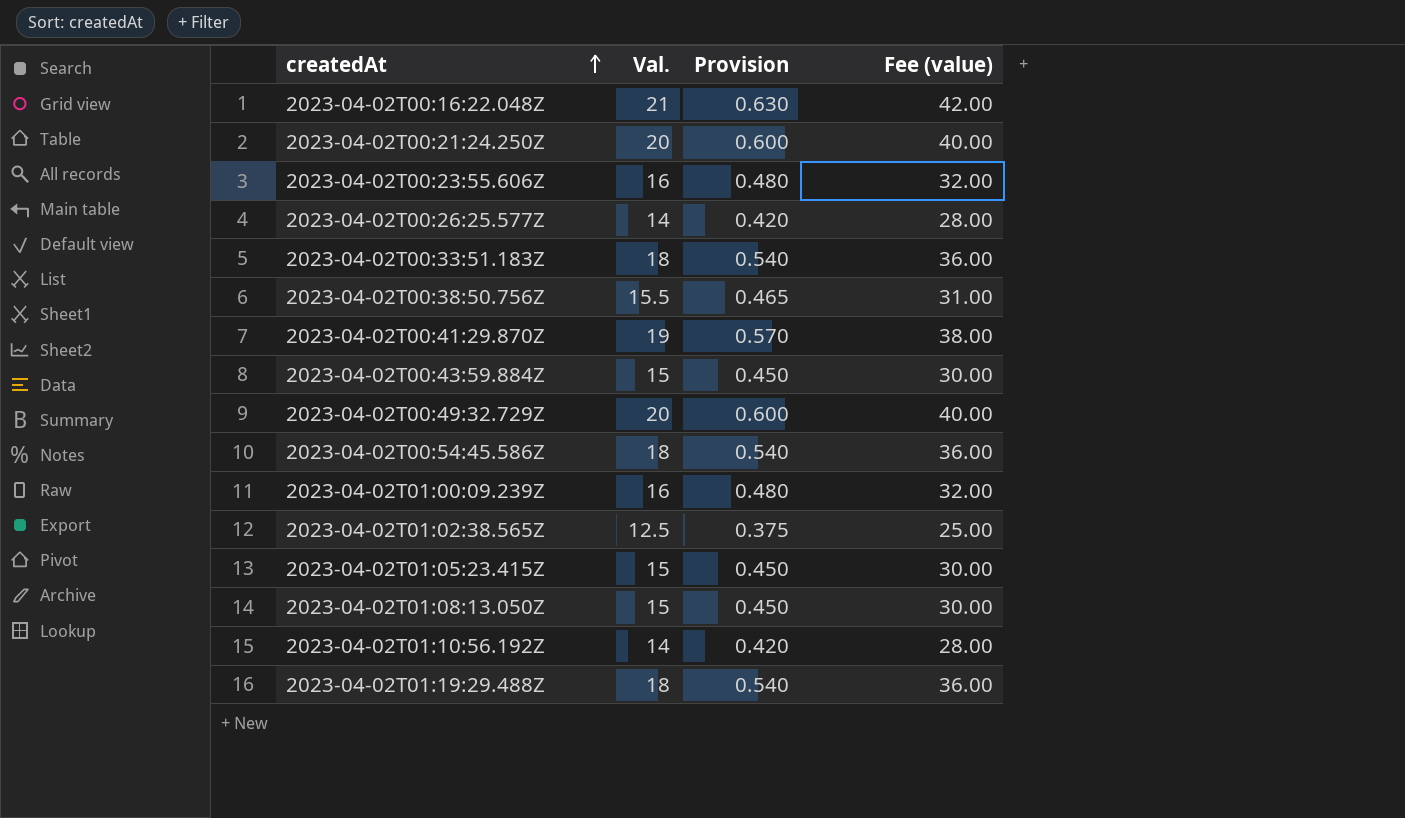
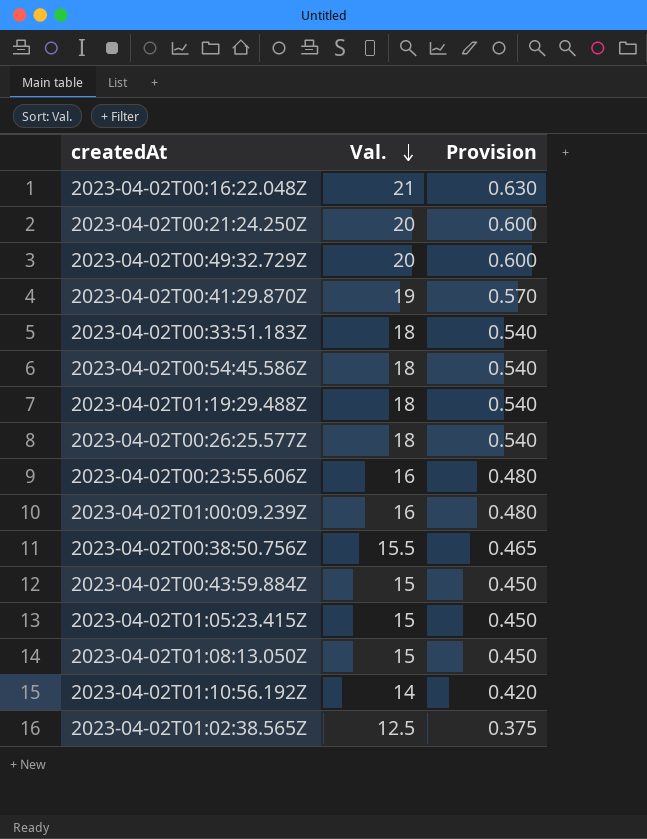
row order: createdAt ascending -> Val. descending
column Fee (value) | formula: [Val.] * 2 -> none
2023-04-02T00:26:25.577Z | Val.: 14 -> 18
2023-04-02T00:26:25.577Z | Provision: 0.420 -> 0.540

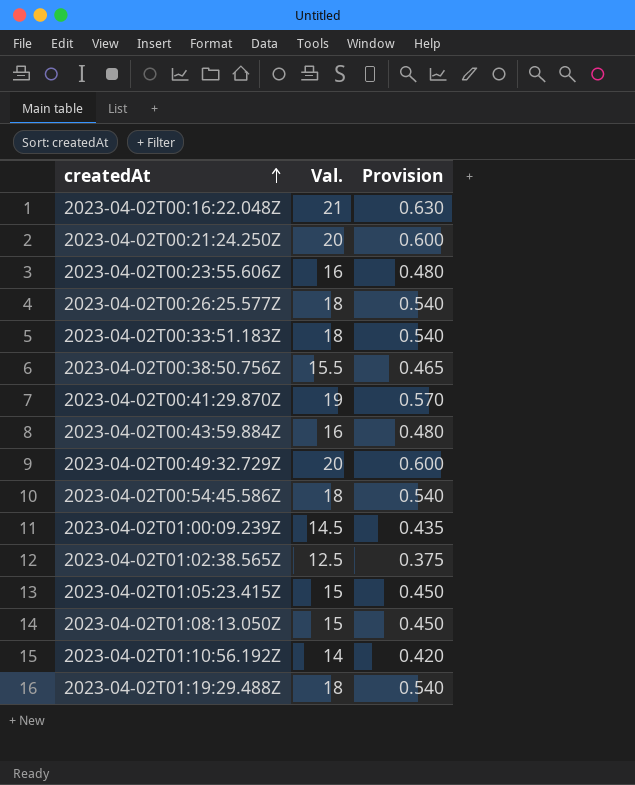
row order: Val. descending -> createdAt ascending
2023-04-02T00:43:59.884Z | Val.: 15 -> 16
2023-04-02T00:43:59.884Z | Provision: 0.450 -> 0.480
2023-04-02T01:00:09.239Z | Val.: 16 -> 14.5
2023-04-02T01:00:09.239Z | Provision: 0.480 -> 0.435

